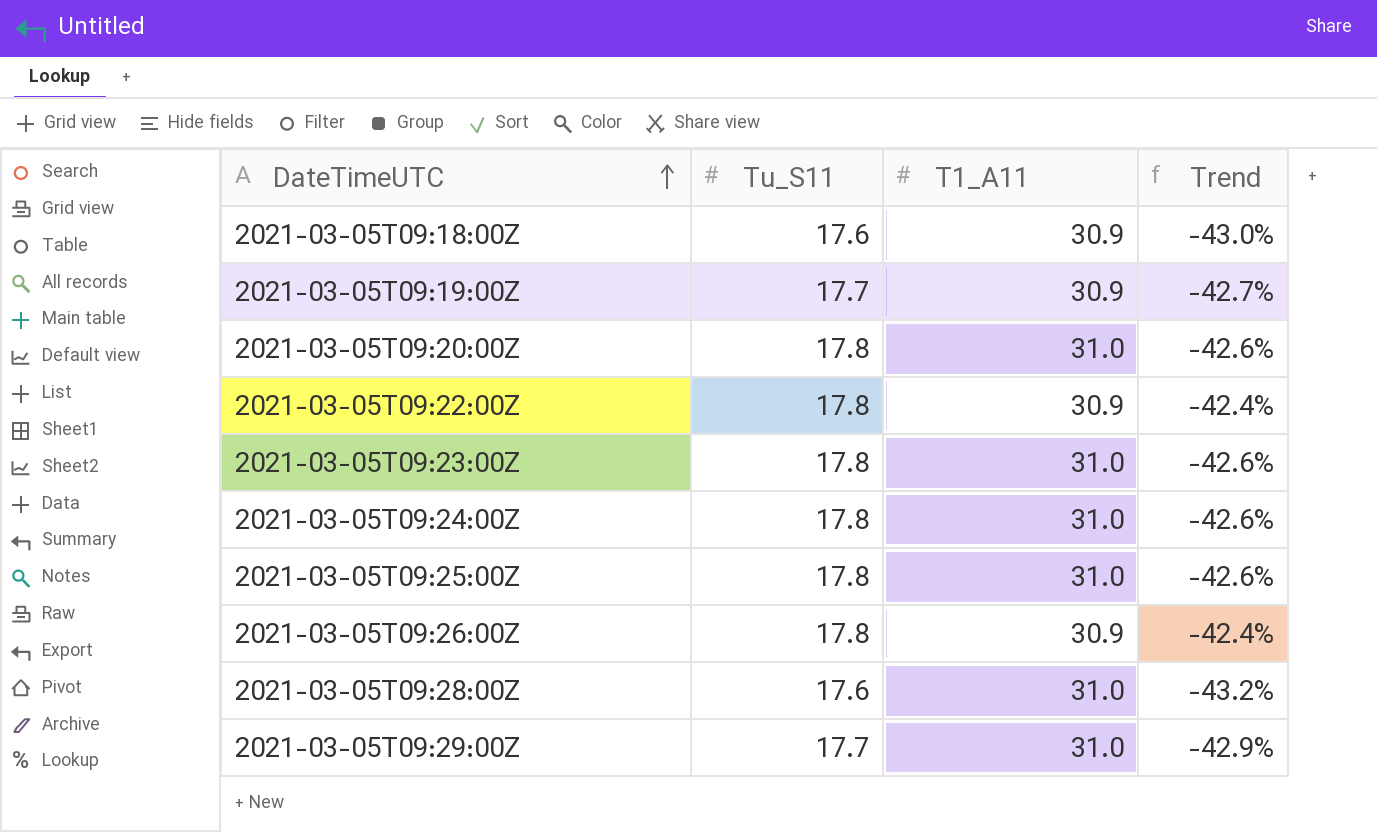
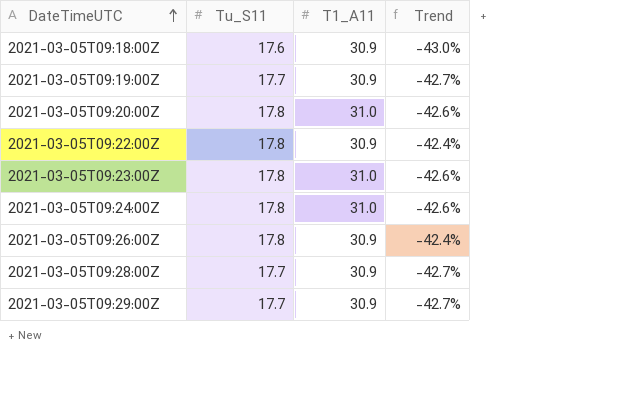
row 2021-03-05T09:25:00Z: 17.8 | 31.0 | -42.6% -> none
2021-03-05T09:28:00Z | Tu_S11: 17.6 -> 17.7
2021-03-05T09:28:00Z | T1_A11: 31.0 -> 30.9
2021-03-05T09:28:00Z | Trend: -43.2% -> -42.7%
2021-03-05T09:29:00Z | T1_A11: 31.0 -> 30.9
2021-03-05T09:29:00Z | Trend: -42.9% -> -42.7%

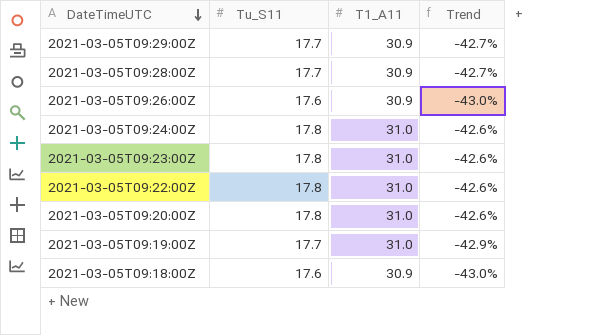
row order: DateTimeUTC ascending -> DateTimeUTC descending
2021-03-05T09:26:00Z | Tu_S11: 17.8 -> 17.6
2021-03-05T09:26:00Z | Trend: -42.4% -> -43.0%
2021-03-05T09:22:00Z | T1_A11: 30.9 -> 31.0
2021-03-05T09:22:00Z | Trend: -42.4% -> -42.6%
2021-03-05T09:19:00Z | T1_A11: 30.9 -> 31.0
2021-03-05T09:19:00Z | Trend: -42.7% -> -42.9%

